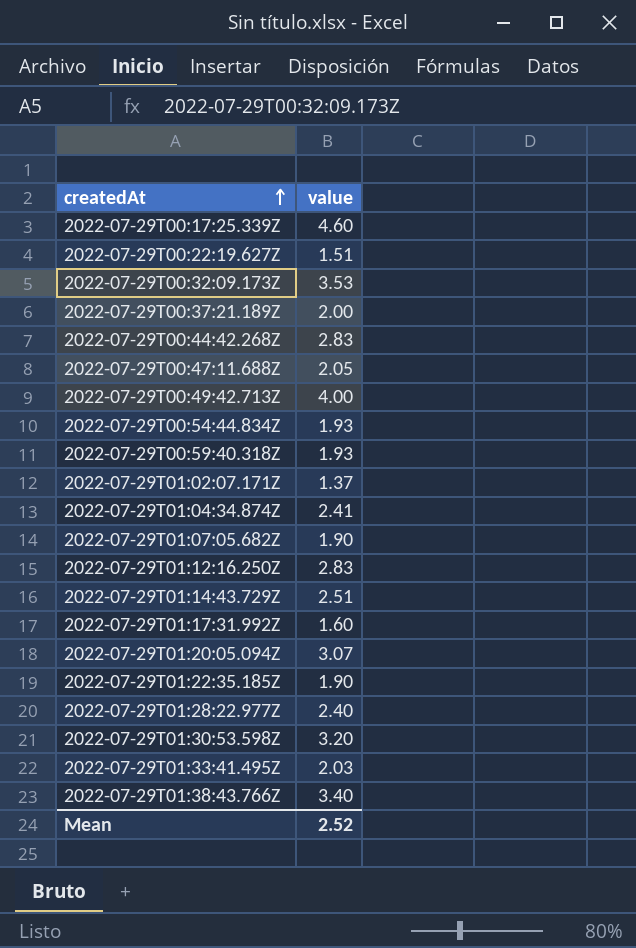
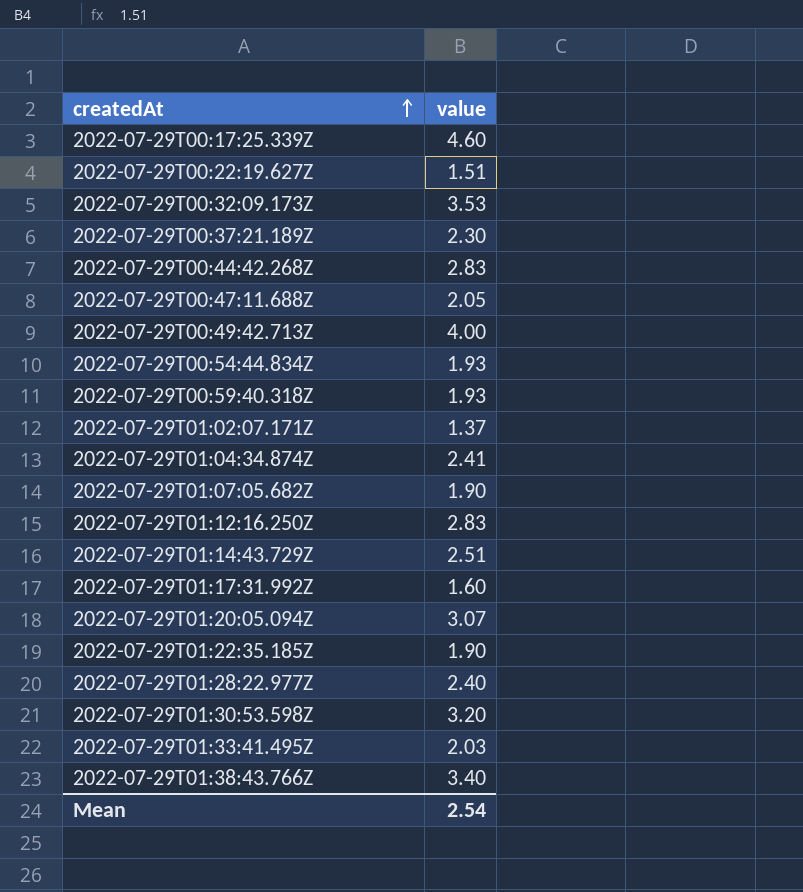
2022-07-29T00:37:21.189Z | value: 2.00 -> 2.30
Mean | value: 2.52 -> 2.54

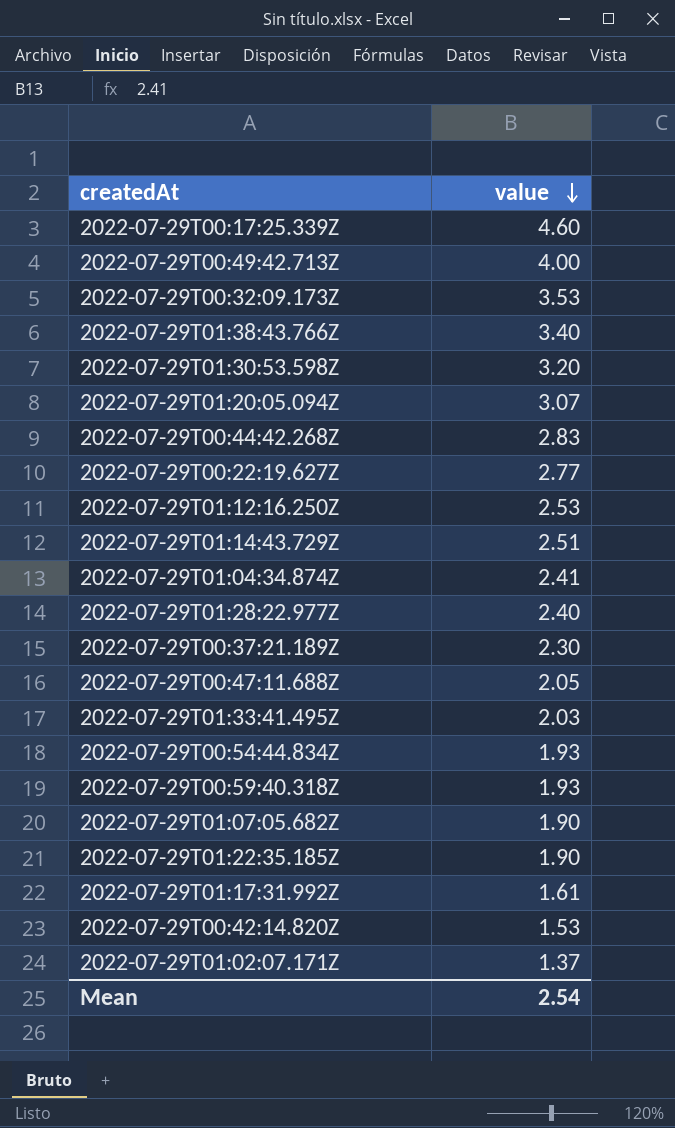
row order: createdAt ascending -> value descending
2022-07-29T00:22:19.627Z | value: 1.51 -> 2.77
2022-07-29T01:12:16.250Z | value: 2.83 -> 2.53
2022-07-29T01:17:31.992Z | value: 1.60 -> 1.61
row 2022-07-29T00:42:14.820Z: none -> 1.53

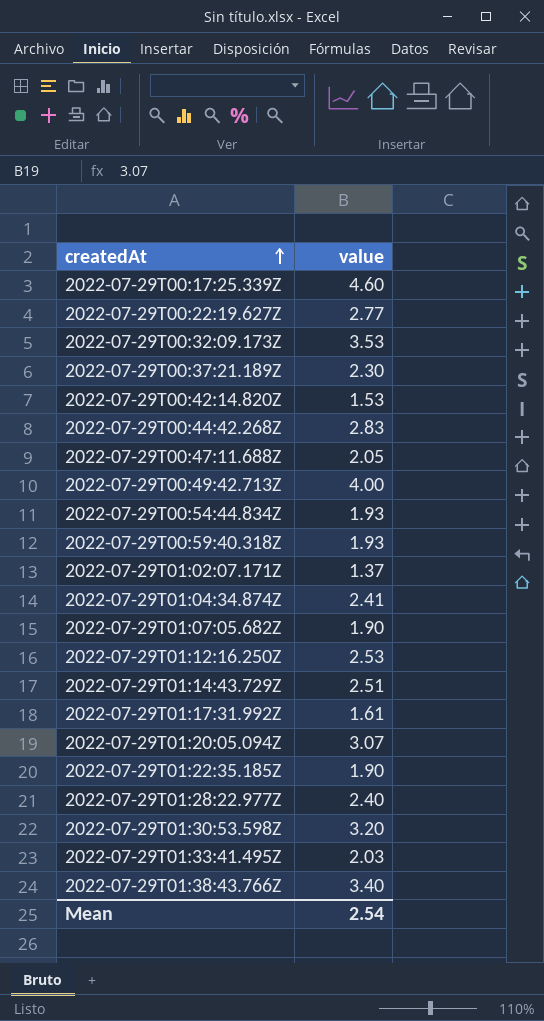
row order: value descending -> createdAt ascending

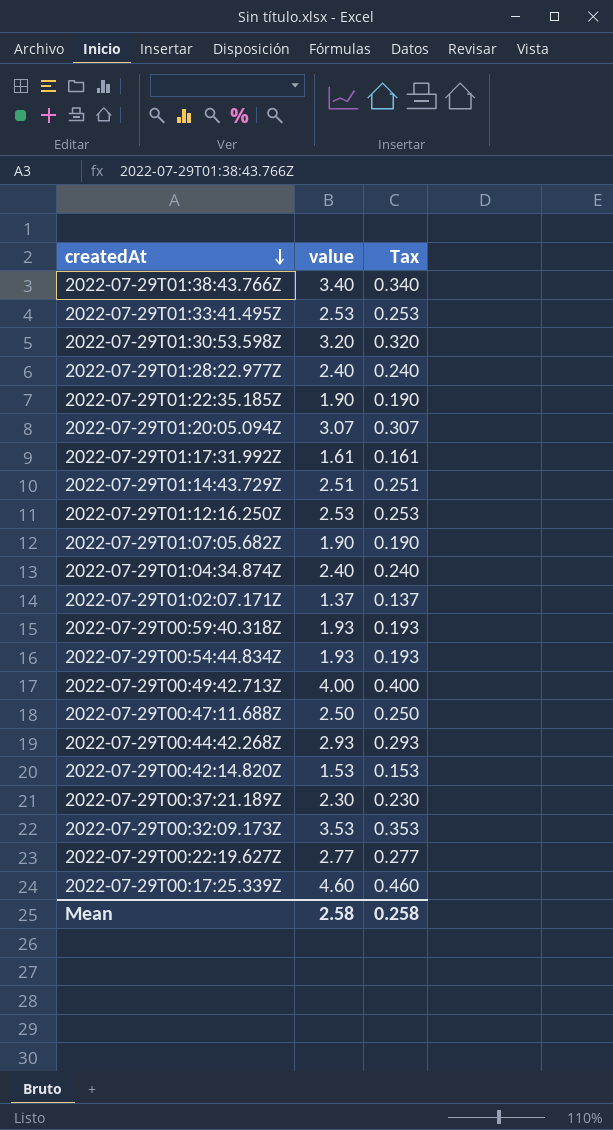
row order: createdAt ascending -> createdAt descending
column Tax | formula: none -> [value] * 0.1
2022-07-29T01:33:41.495Z | value: 2.03 -> 2.53
2022-07-29T01:04:34.874Z | value: 2.41 -> 2.40
2022-07-29T00:47:11.688Z | value: 2.05 -> 2.50
2022-07-29T00:44:42.268Z | value: 2.83 -> 2.93
Mean | value: 2.54 -> 2.58

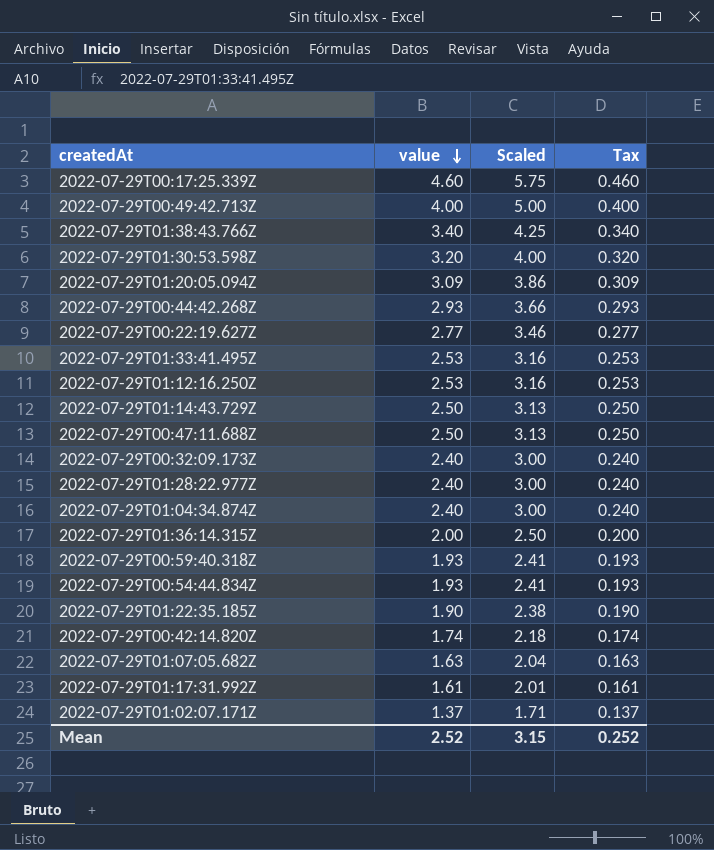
row order: createdAt descending -> value descending
column Scaled | formula: none -> [value] * 1.25
row 2022-07-29T00:37:21.189Z: 2.30 | 0.230 -> none
2022-07-29T01:20:05.094Z | value: 3.07 -> 3.09
2022-07-29T01:20:05.094Z | Tax: 0.307 -> 0.309
2022-07-29T01:14:43.729Z | value: 2.51 -> 2.50
2022-07-29T01:14:43.729Z | Tax: 0.251 -> 0.250
2022-07-29T00:32:09.173Z | value: 3.53 -> 2.40
2022-07-29T00:32:09.173Z | Tax: 0.353 -> 0.240
row 2022-07-29T01:36:14.315Z: none -> 2.00 | 2.50 | 0.200
2022-07-29T00:42:14.820Z | value: 1.53 -> 1.74
2022-07-29T00:42:14.820Z | Tax: 0.153 -> 0.174
2022-07-29T01:07:05.682Z | value: 1.90 -> 1.63
2022-07-29T01:07:05.682Z | Tax: 0.190 -> 0.163
Mean | value: 2.58 -> 2.52
Mean | Tax: 0.258 -> 0.252

